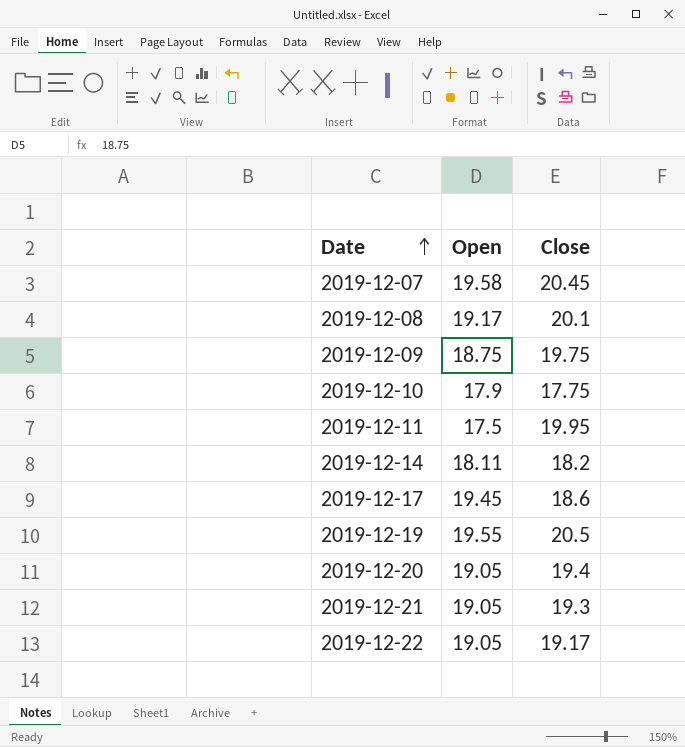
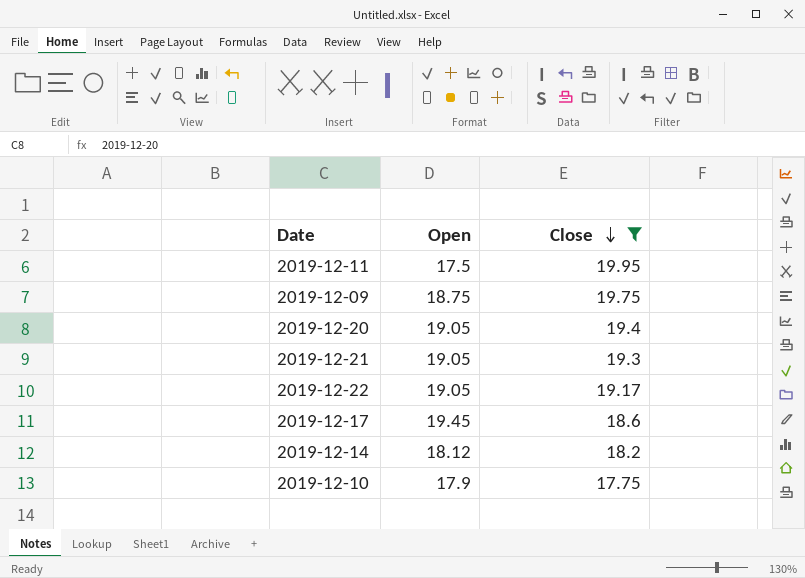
filter: none -> Close <= 19.95
row order: Date ascending -> Close descending
2019-12-14 | Open: 18.11 -> 18.12

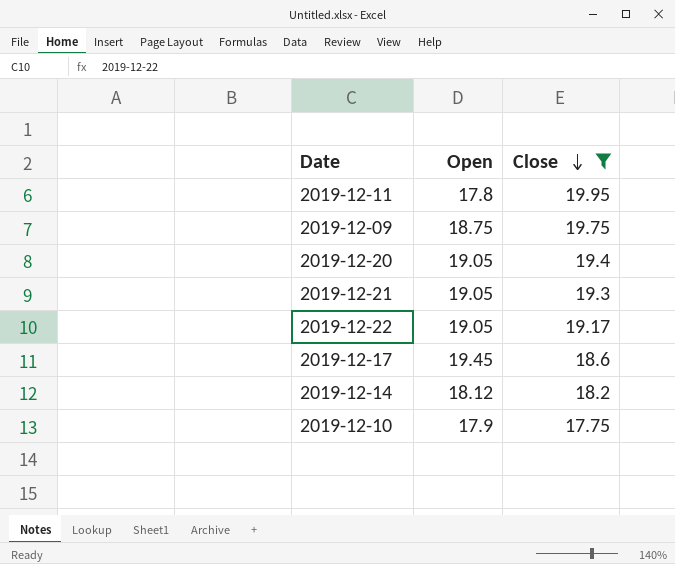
2019-12-11 | Open: 17.5 -> 17.8

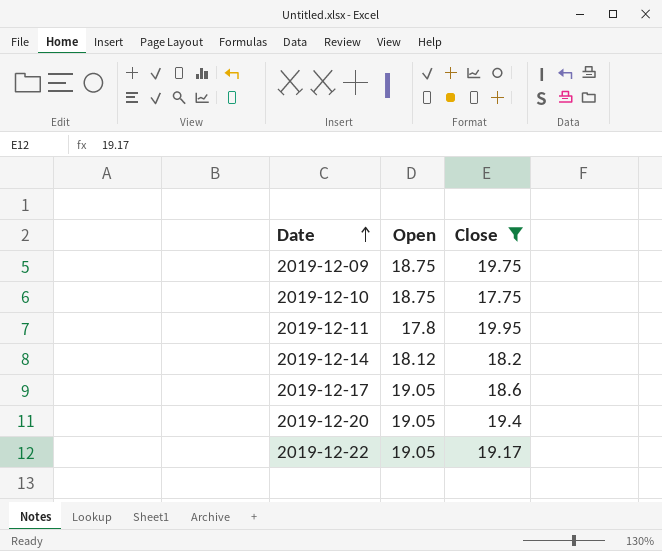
row order: Close descending -> Date ascending
row 2019-12-21: 19.05 | 19.3 -> none
2019-12-10 | Open: 17.9 -> 18.75
2019-12-17 | Open: 19.45 -> 19.05

